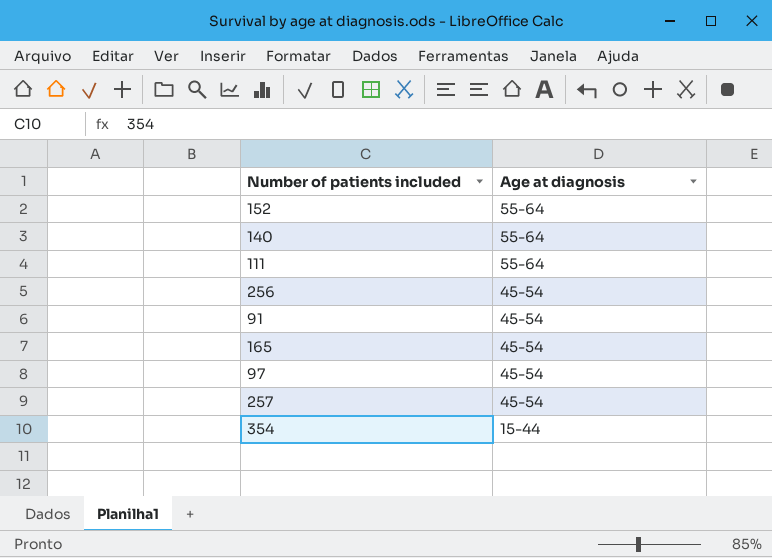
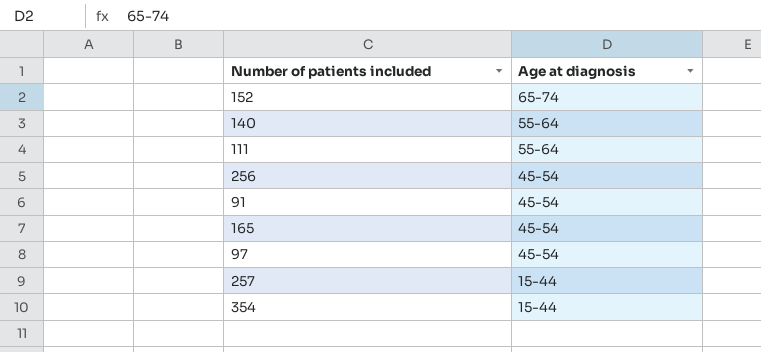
152 | Age at diagnosis: 55-64 -> 65-74
257 | Age at diagnosis: 45-54 -> 15-44

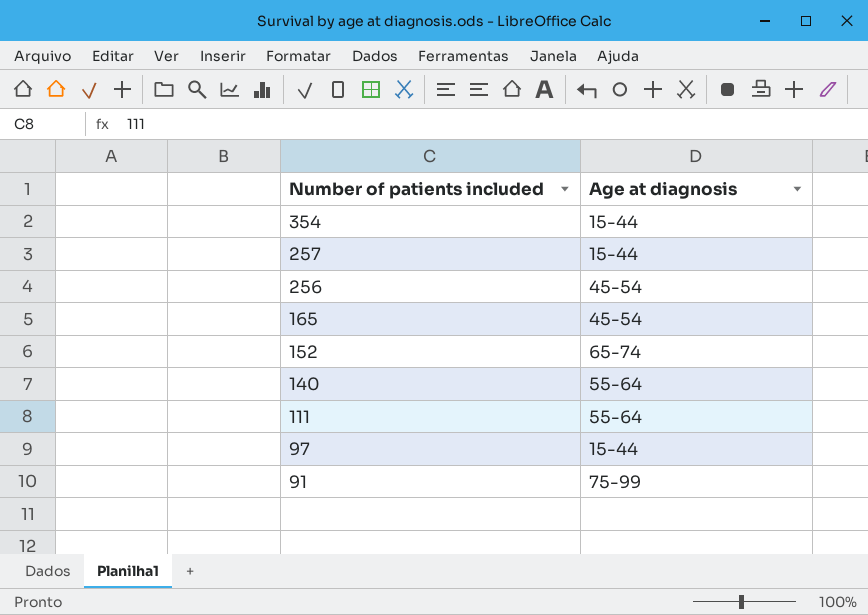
row order: Age at diagnosis descending -> Number of patients included descending
97 | Age at diagnosis: 45-54 -> 15-44
91 | Age at diagnosis: 45-54 -> 75-99

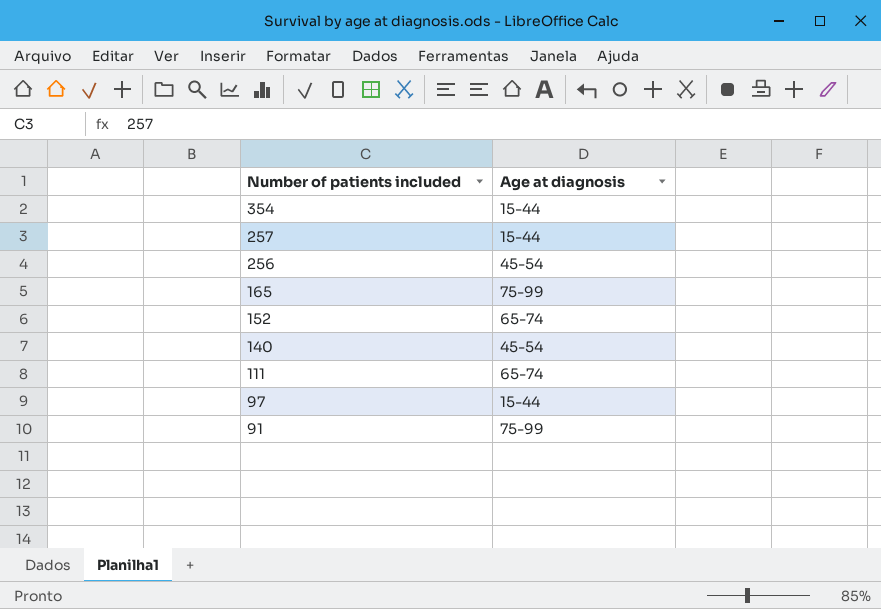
165 | Age at diagnosis: 45-54 -> 75-99
140 | Age at diagnosis: 55-64 -> 45-54
111 | Age at diagnosis: 55-64 -> 65-74

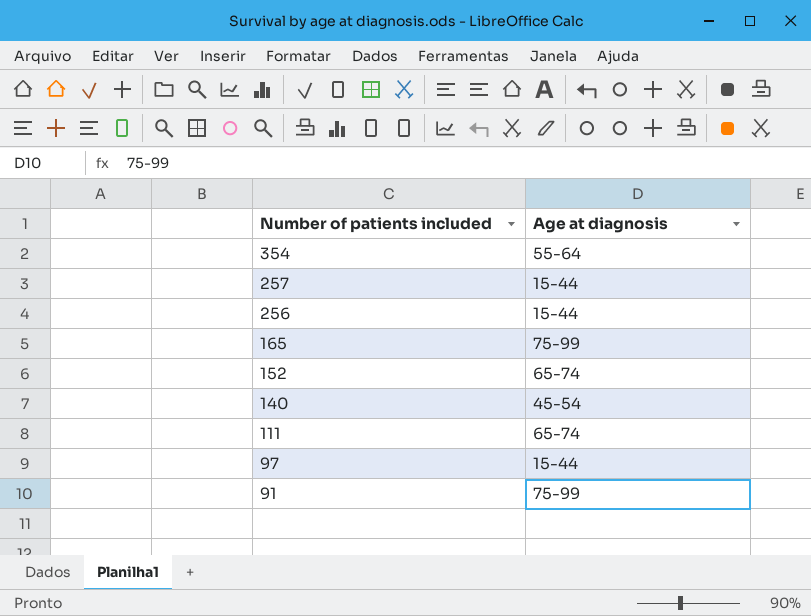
354 | Age at diagnosis: 15-44 -> 55-64
256 | Age at diagnosis: 45-54 -> 15-44

